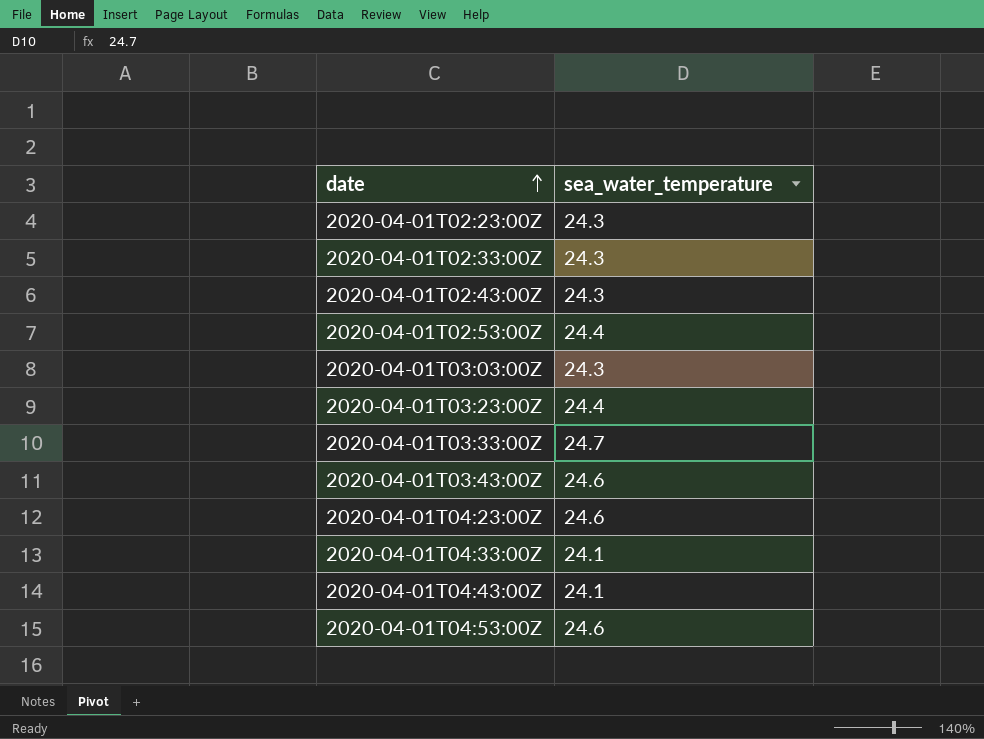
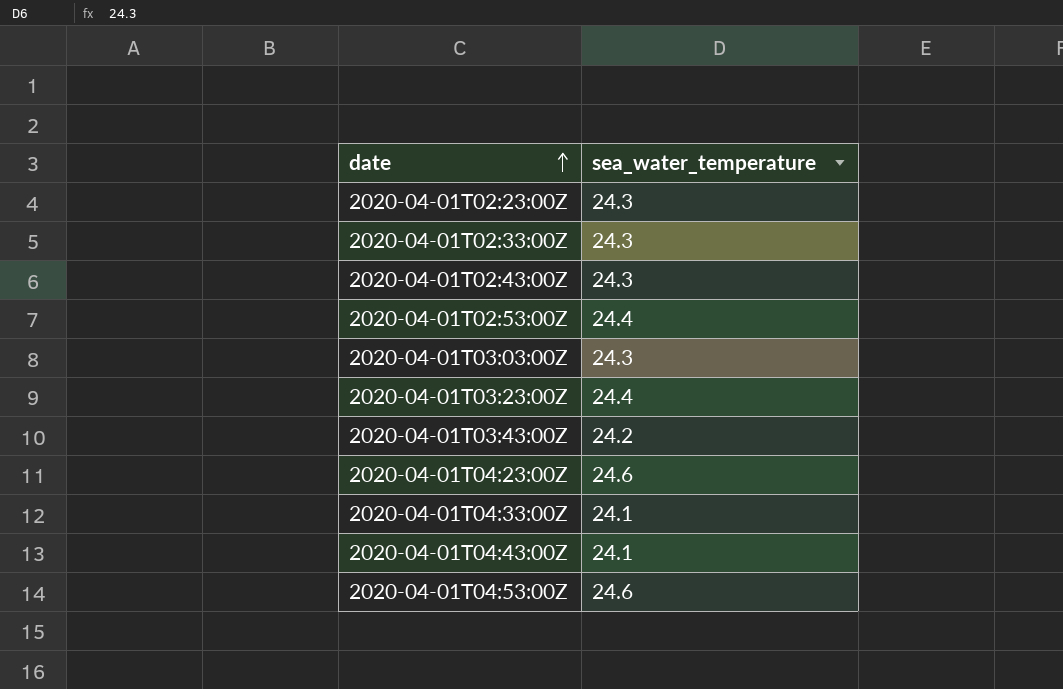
row 2020-04-01T03:33:00Z: 24.7 -> none
2020-04-01T03:43:00Z | sea_water_temperature: 24.6 -> 24.2

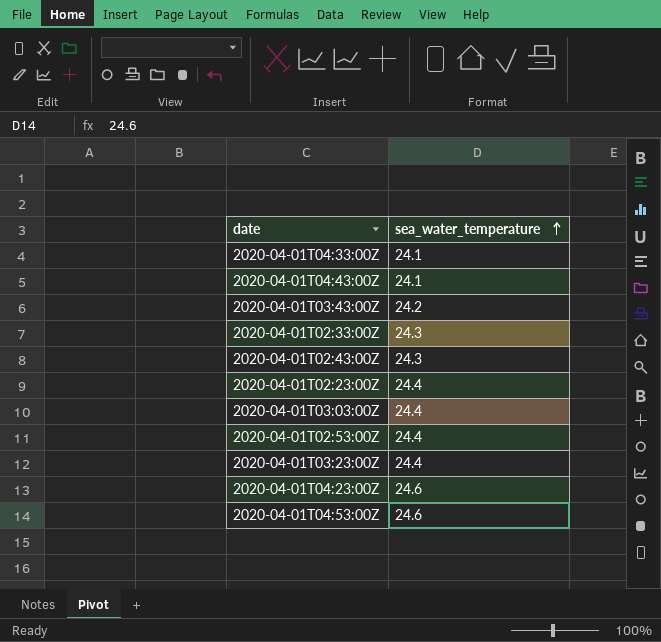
row order: date ascending -> sea_water_temperature ascending
2020-04-01T02:23:00Z | sea_water_temperature: 24.3 -> 24.4
2020-04-01T03:03:00Z | sea_water_temperature: 24.3 -> 24.4

